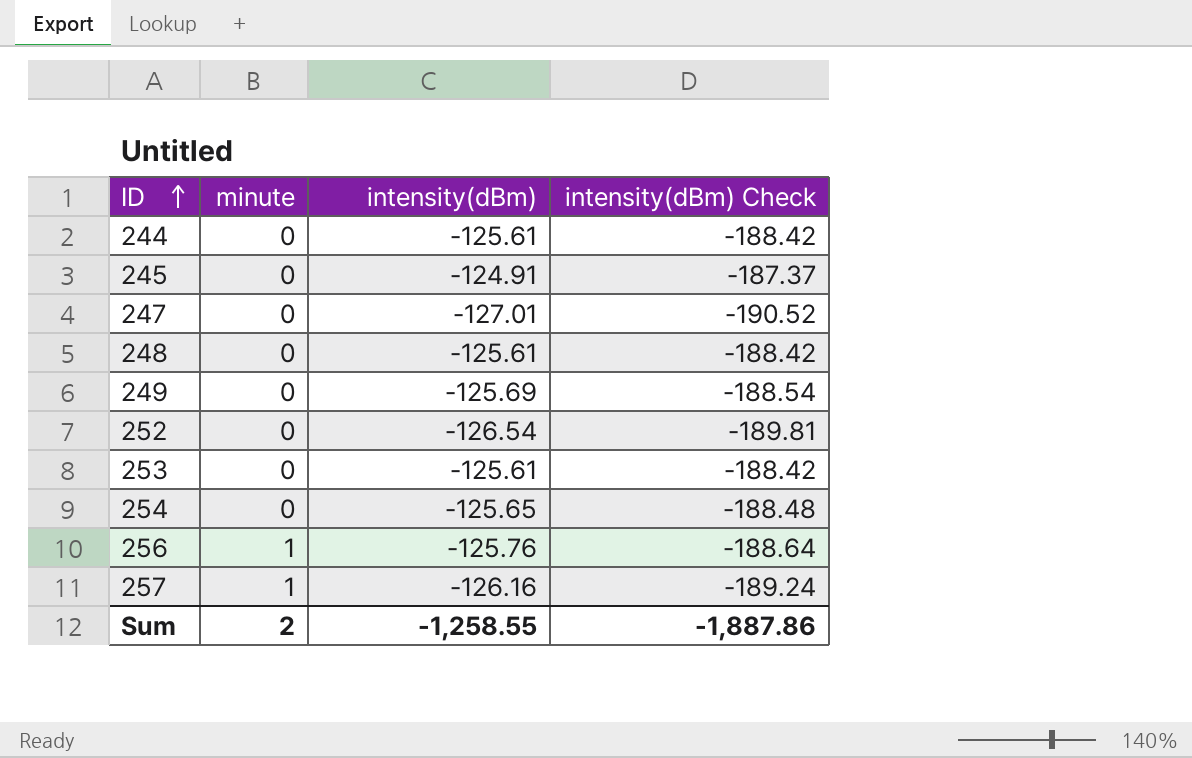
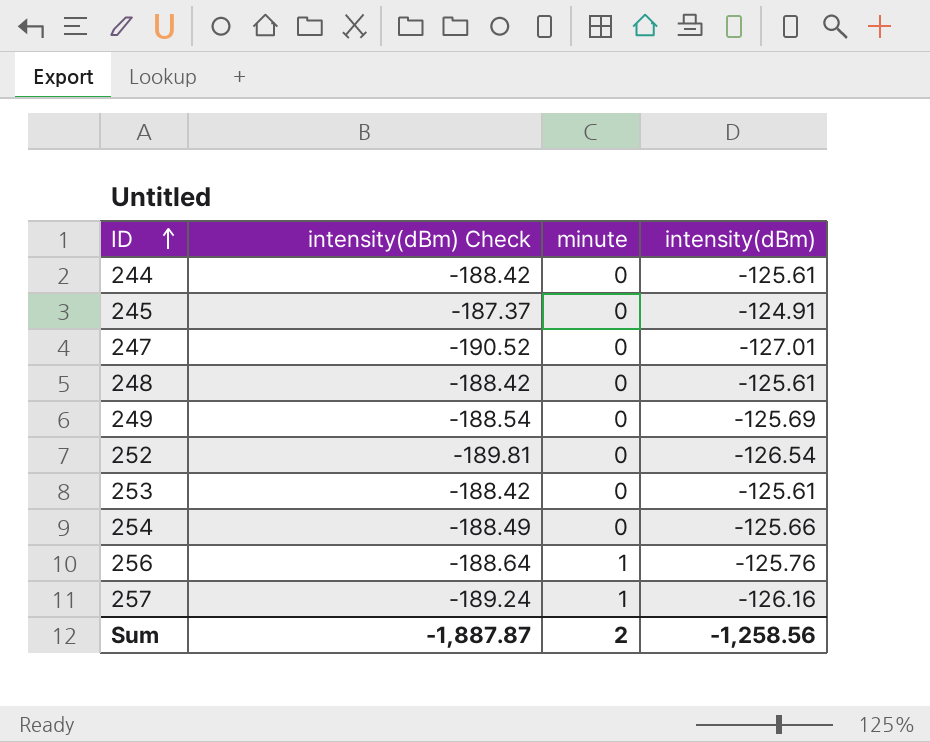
column intensity(dBm) Check | position: 4 -> 2
254 | intensity(dBm) Check: -188.48 -> -188.49
254 | intensity(dBm): -125.65 -> -125.66
Sum | intensity(dBm) Check: -1,887.86 -> -1,887.87
Sum | intensity(dBm): -1,258.55 -> -1,258.56

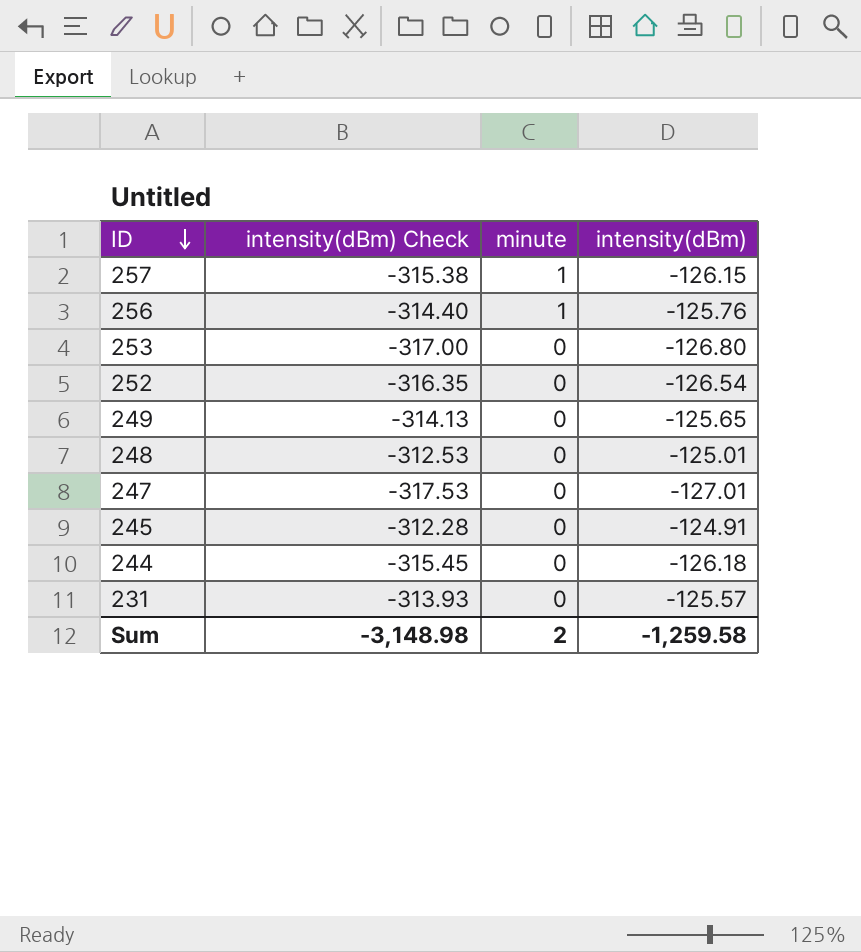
row order: ID ascending -> ID descending
column intensity(dBm) Check | formula: [intensity(dBm)] * 1.5 -> [intensity(dBm)] * 2.5
row 254: -188.49 | 0 | -125.66 -> none
257 | intensity(dBm): -126.16 -> -126.15
253 | intensity(dBm): -125.61 -> -126.80
249 | intensity(dBm): -125.69 -> -125.65
248 | intensity(dBm): -125.61 -> -125.01
244 | intensity(dBm): -125.61 -> -126.18
row 231: none -> -313.93 | 0 | -125.57
Sum | intensity(dBm) Check: -1,887.87 -> -3,148.98
Sum | intensity(dBm): -1,258.56 -> -1,259.58

